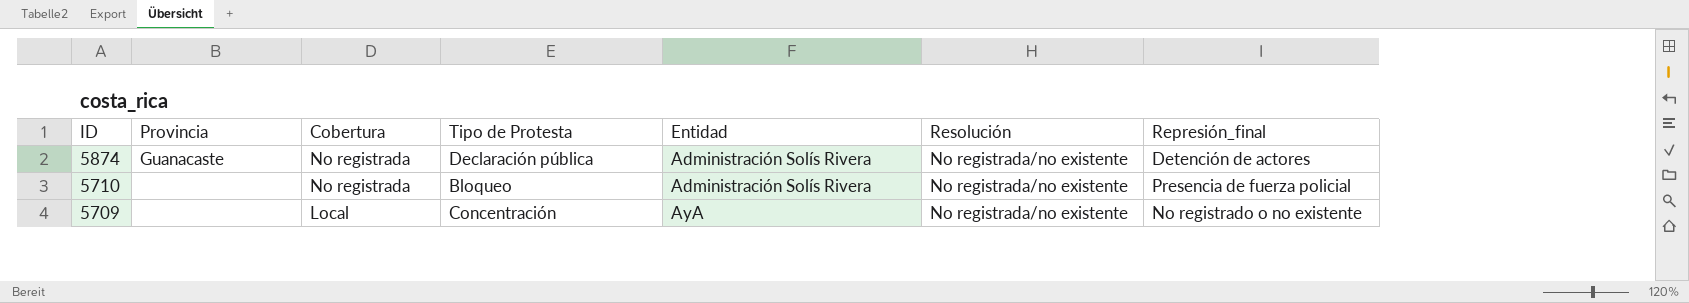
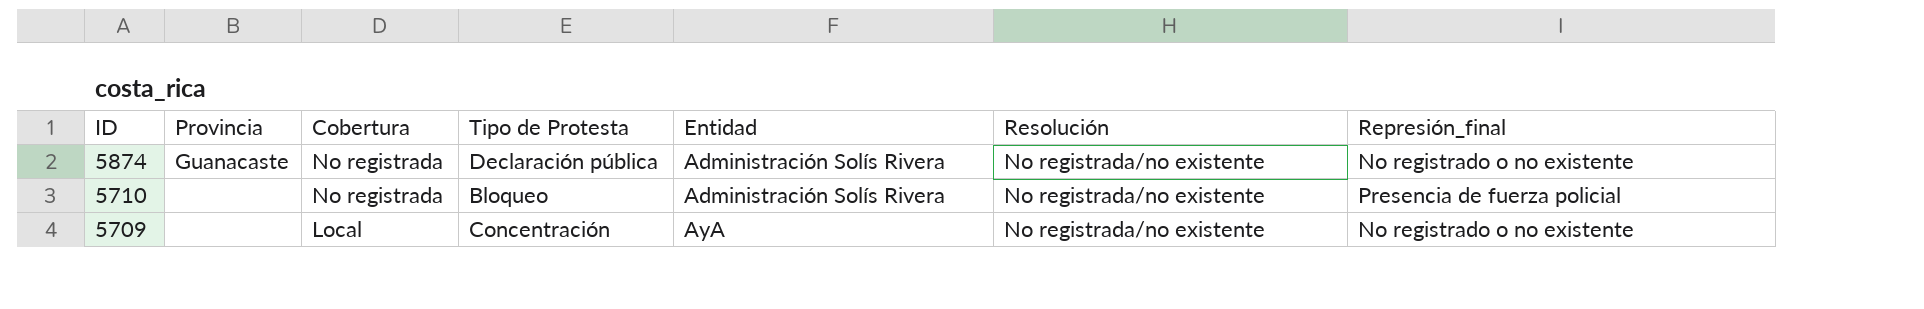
5874 | Represión_final: Detención de actores -> No registrado o no existente

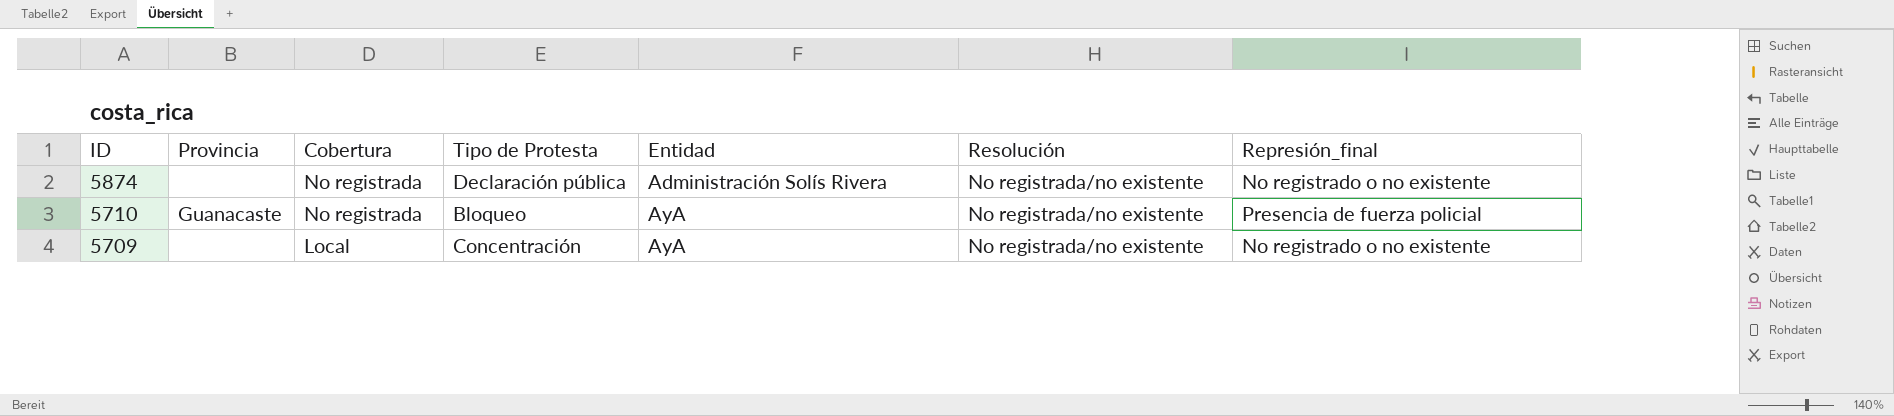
5874 | Provincia: Guanacaste -> none
5710 | Provincia: none -> Guanacaste
5710 | Entidad: Administración Solís Rivera -> AyA

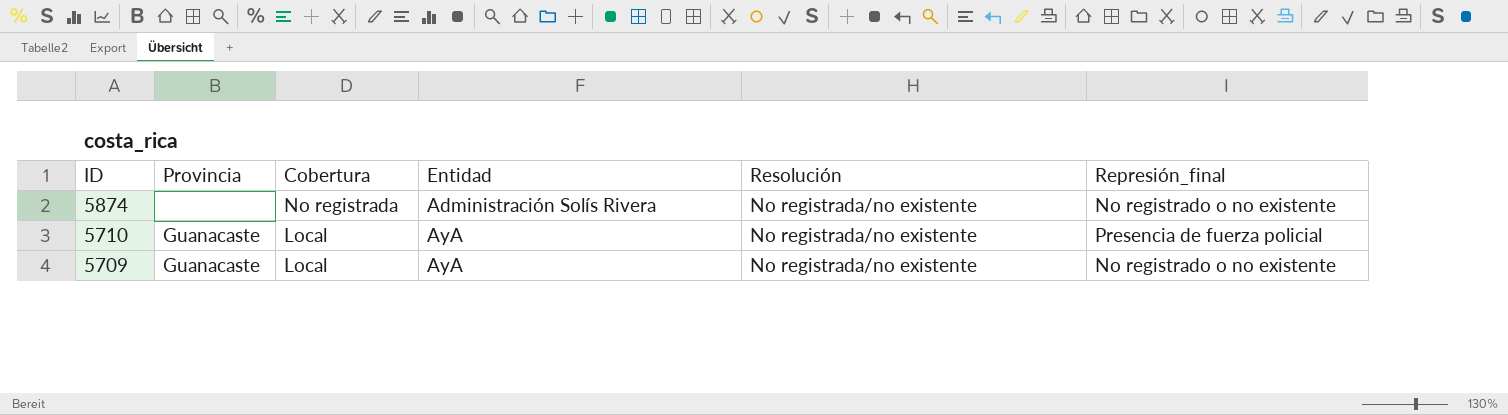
column Tipo de Protesta | position: 4 -> none
5710 | Cobertura: No registrada -> Local
5709 | Provincia: none -> Guanacaste

